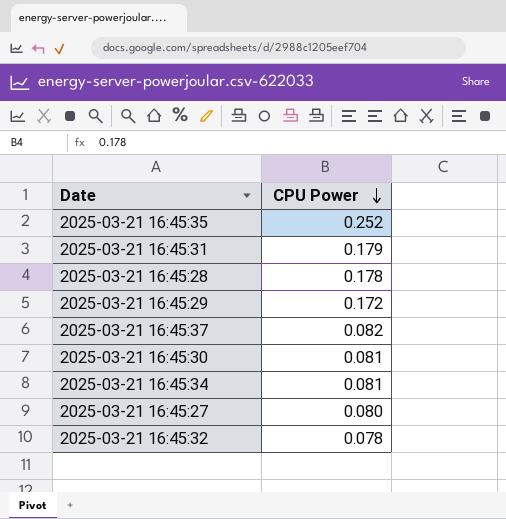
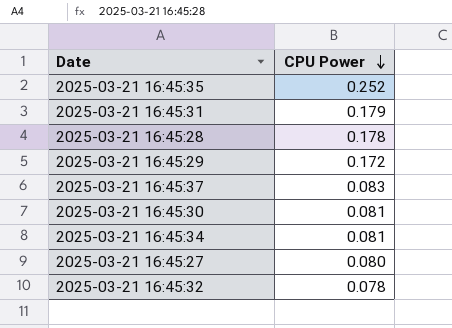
2025-03-21 16:45:37 | CPU Power: 0.082 -> 0.083

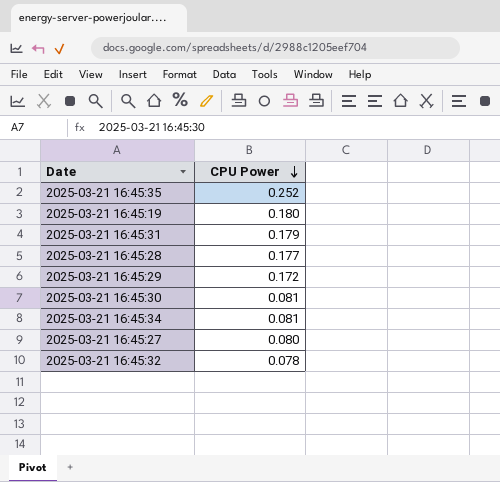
row 2025-03-21 16:45:37: 0.083 -> none
row 2025-03-21 16:45:19: none -> 0.180
2025-03-21 16:45:28 | CPU Power: 0.178 -> 0.177

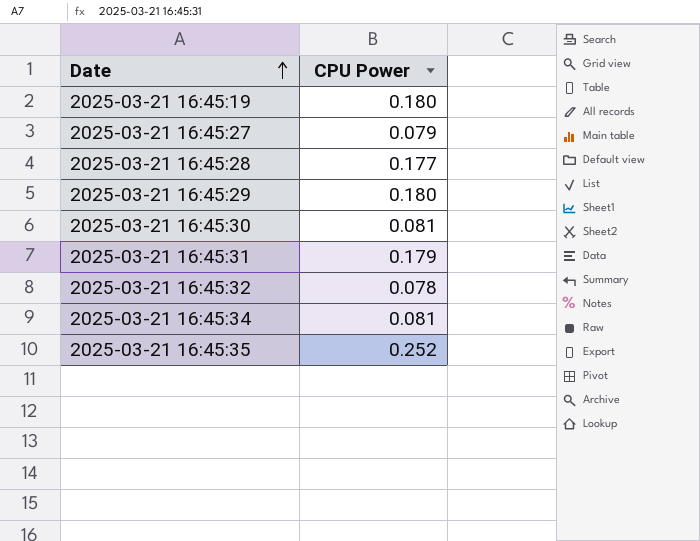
row order: CPU Power descending -> Date ascending
2025-03-21 16:45:27 | CPU Power: 0.080 -> 0.079
2025-03-21 16:45:29 | CPU Power: 0.172 -> 0.180

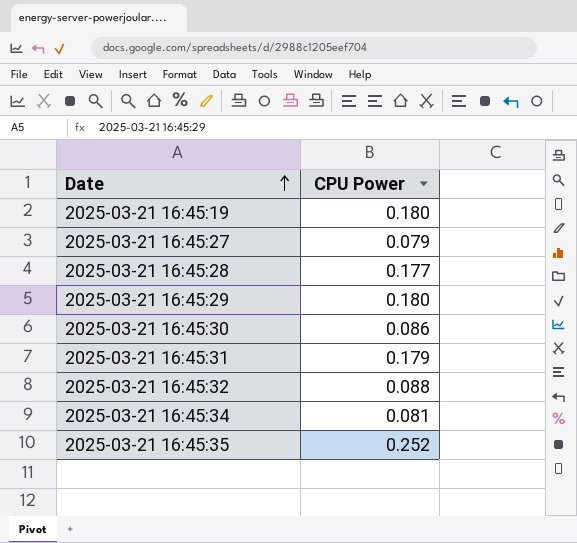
2025-03-21 16:45:30 | CPU Power: 0.081 -> 0.086
2025-03-21 16:45:32 | CPU Power: 0.078 -> 0.088

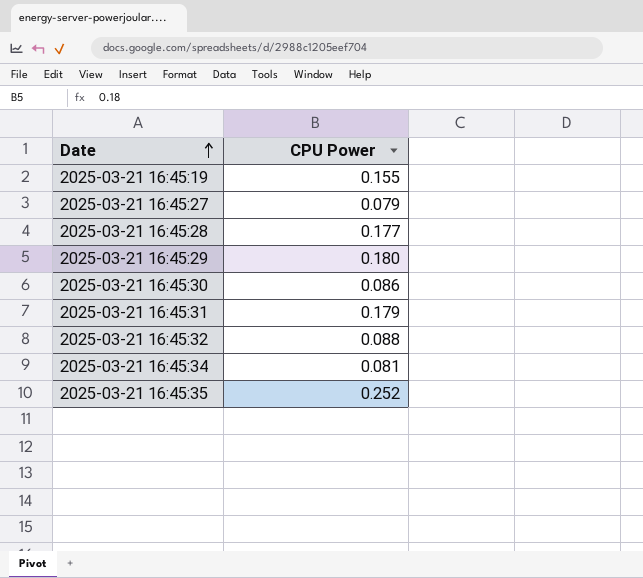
2025-03-21 16:45:19 | CPU Power: 0.180 -> 0.155

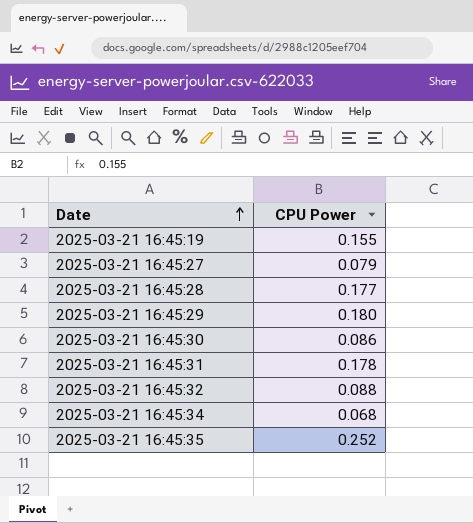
2025-03-21 16:45:31 | CPU Power: 0.179 -> 0.178
2025-03-21 16:45:34 | CPU Power: 0.081 -> 0.068

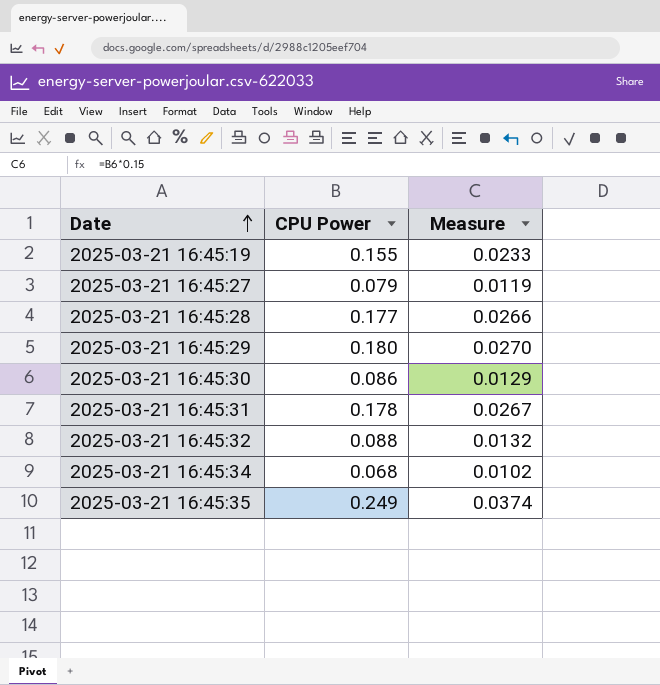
column Measure | formula: none -> [CPU Power] * 0.15
2025-03-21 16:45:35 | CPU Power: 0.252 -> 0.249

